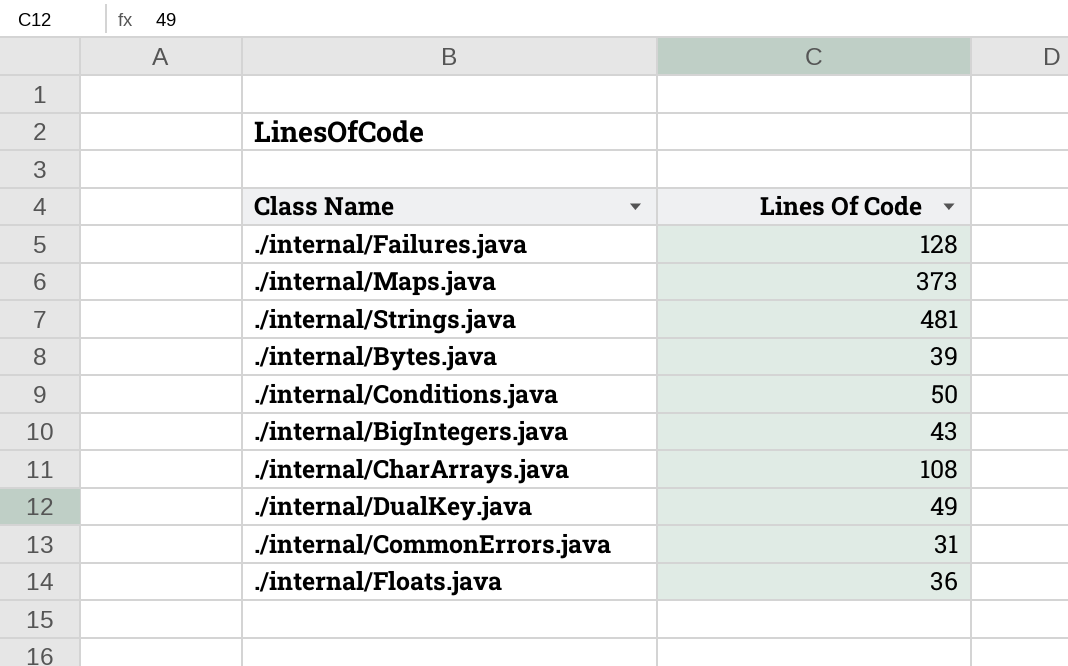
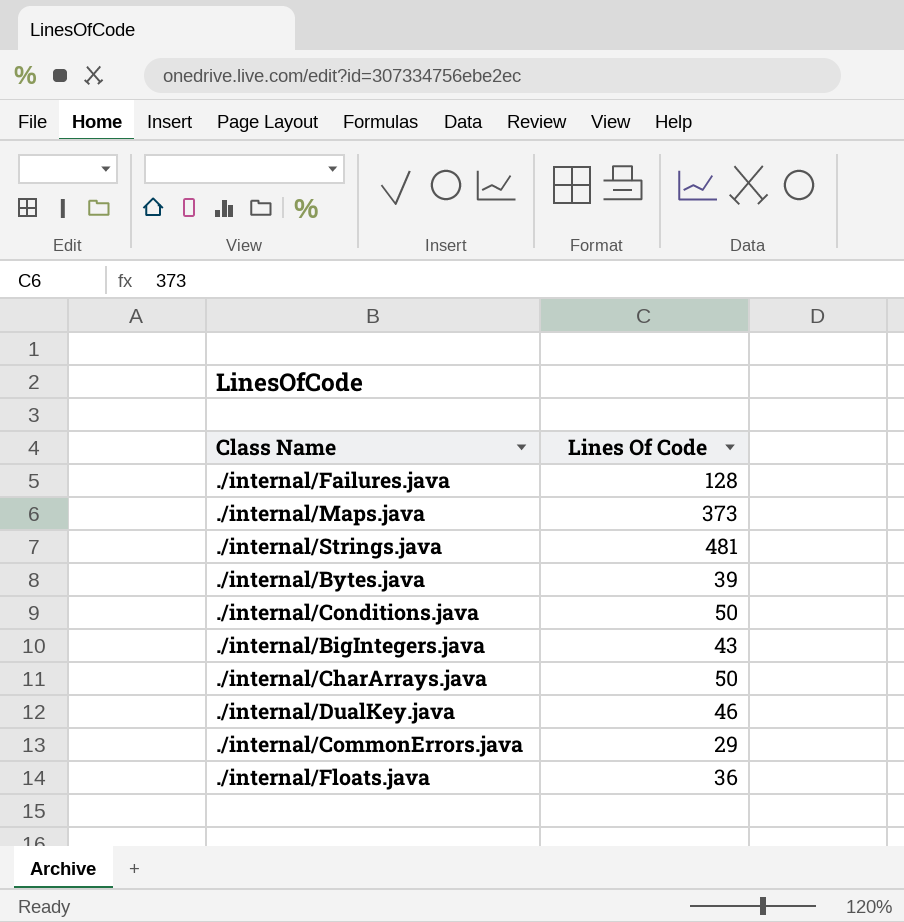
./internal/CharArrays.java | Lines Of Code: 108 -> 50
./internal/DualKey.java | Lines Of Code: 49 -> 46
./internal/CommonErrors.java | Lines Of Code: 31 -> 29

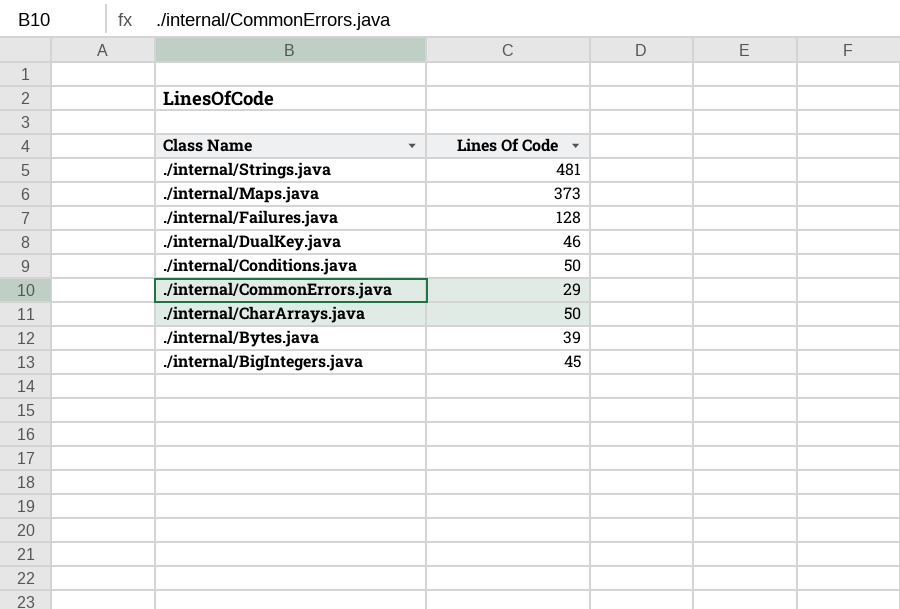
row order: none -> Class Name descending
row ./internal/Floats.java: 36 -> none
./internal/BigIntegers.java | Lines Of Code: 43 -> 45

